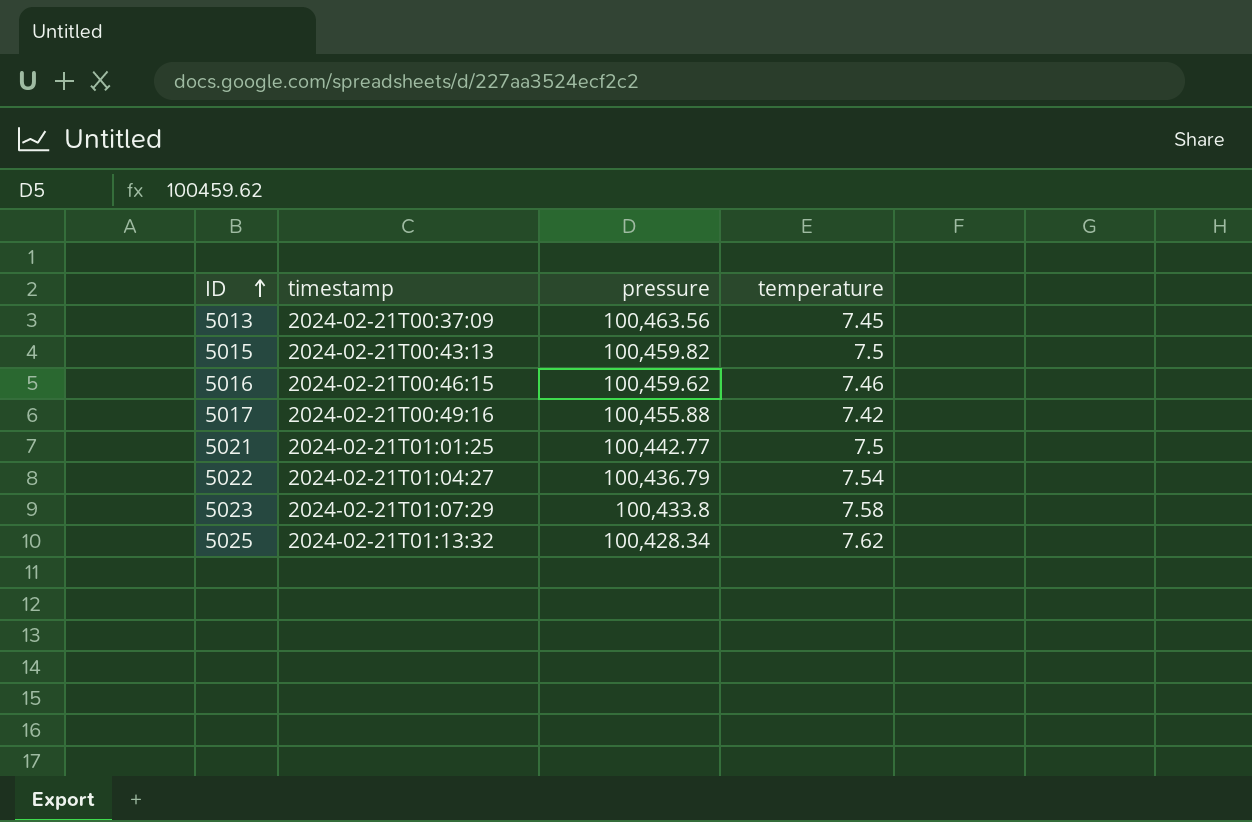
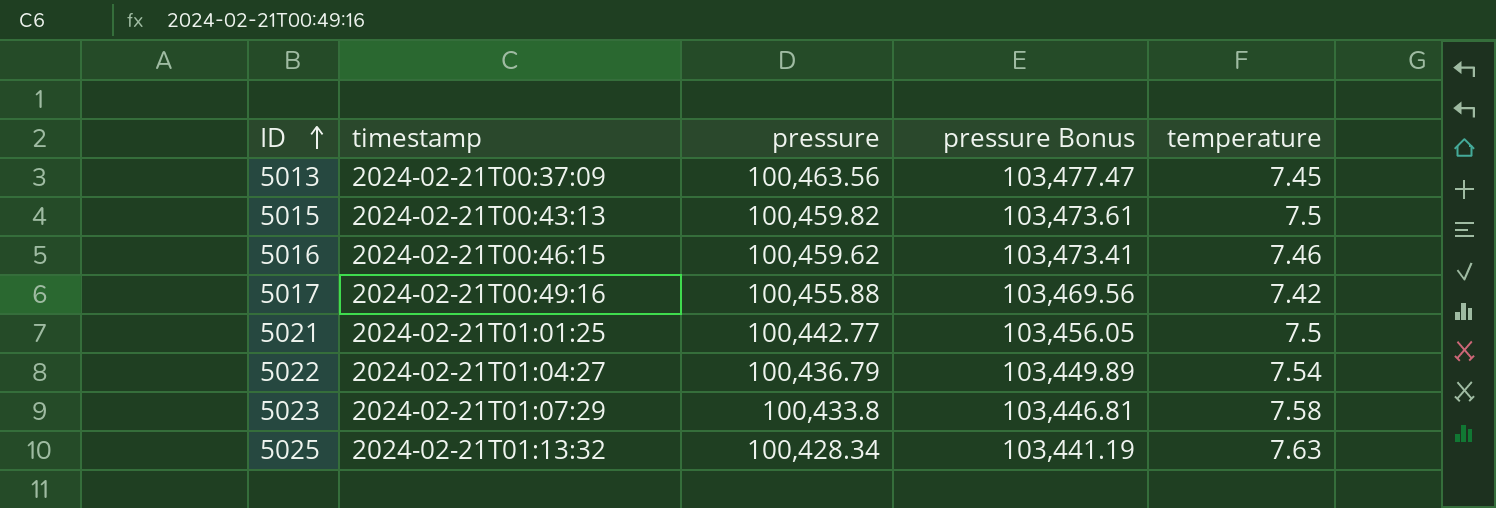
column pressure Bonus | formula: none -> [pressure] * 1.03
5025 | temperature: 7.62 -> 7.63

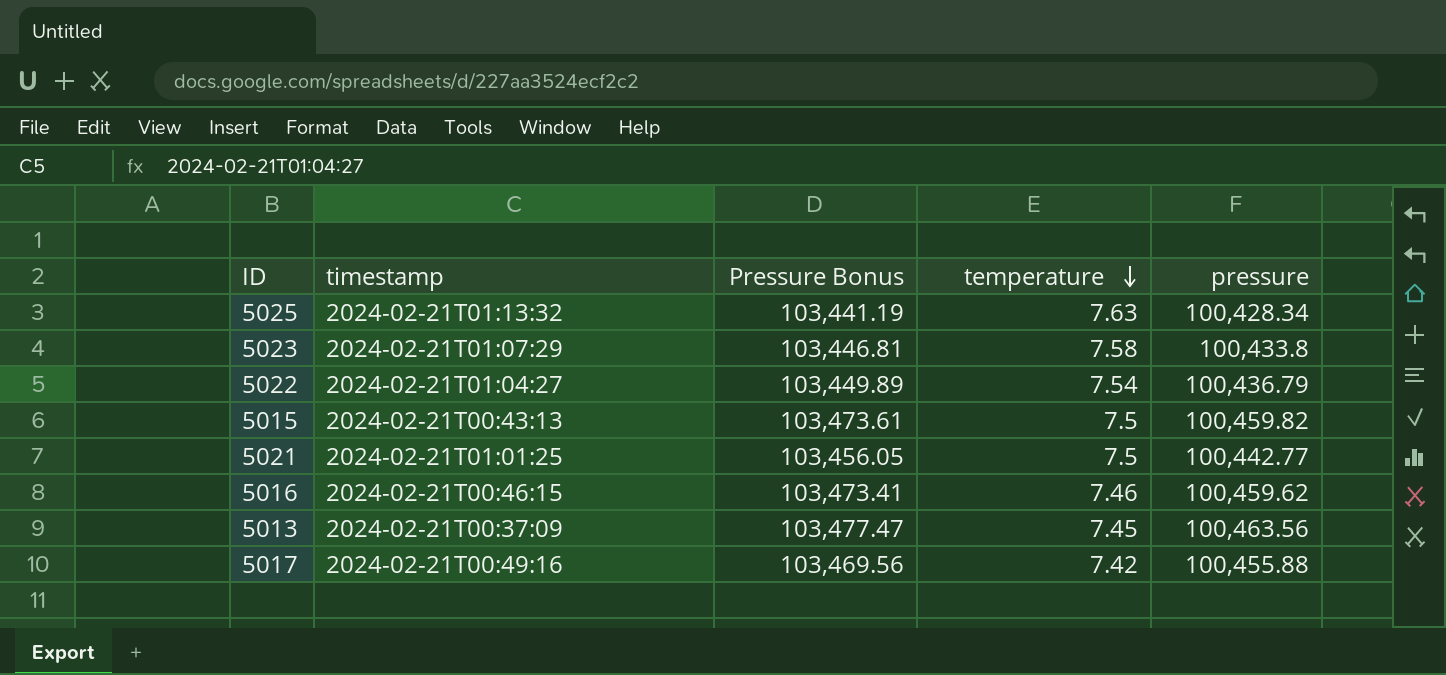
row order: ID ascending -> temperature descending
column name: pressure Bonus -> Pressure Bonus
column pressure | position: 3 -> 5

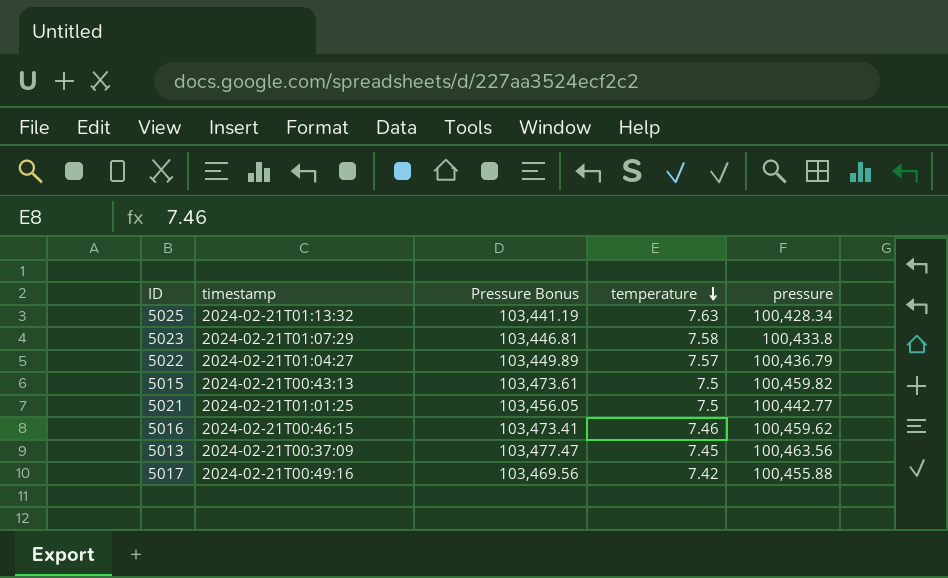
5022 | temperature: 7.54 -> 7.57

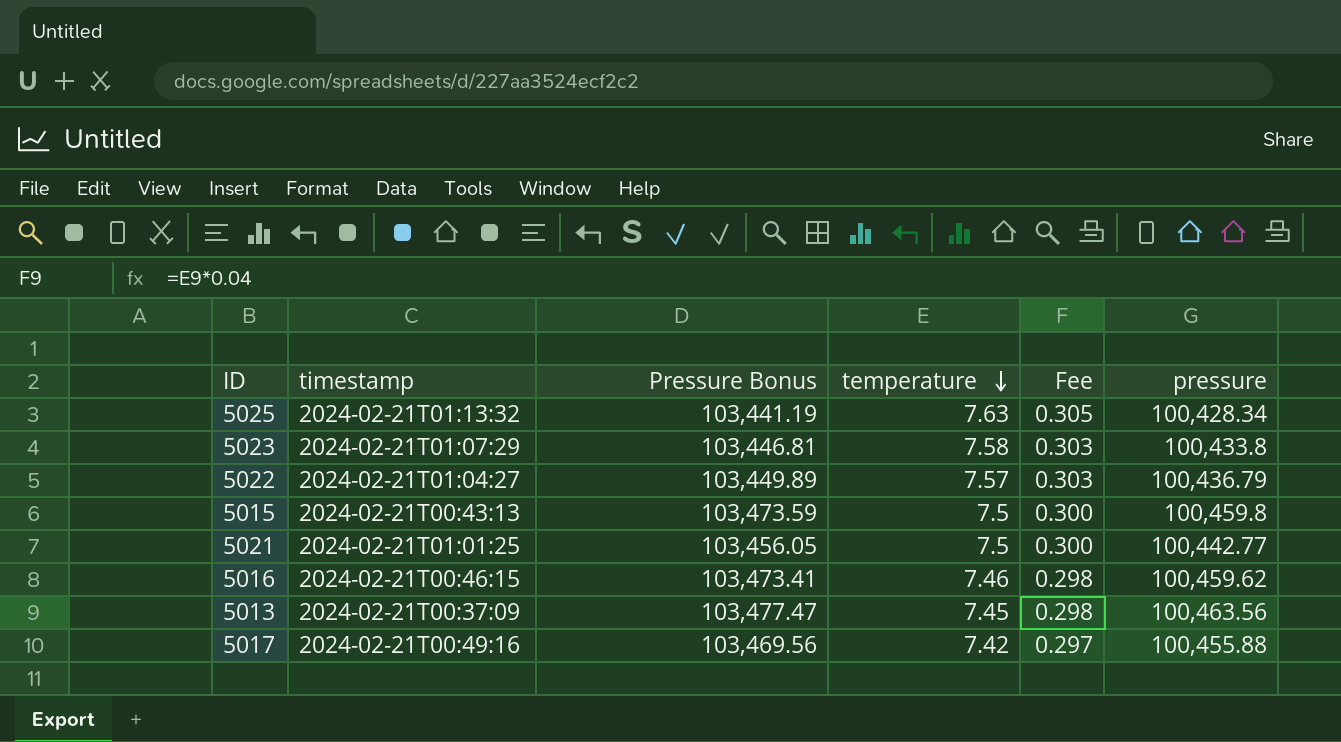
column Fee | formula: none -> [temperature] * 0.04
5015 | Pressure Bonus: 103,473.61 -> 103,473.59
5015 | pressure: 100,459.82 -> 100,459.8

